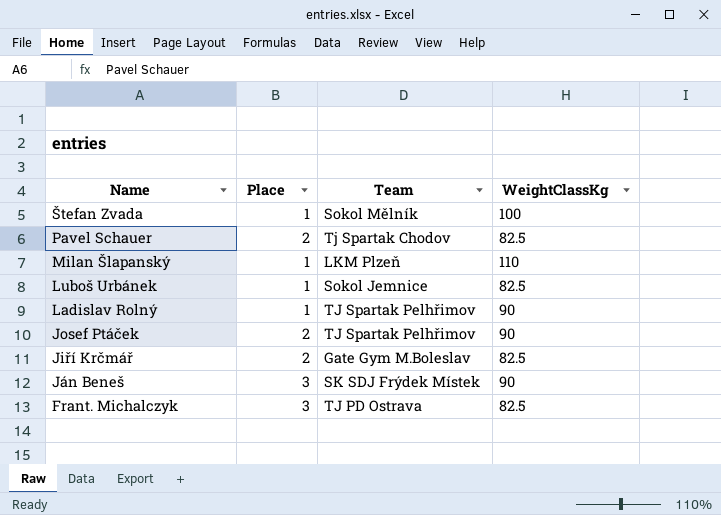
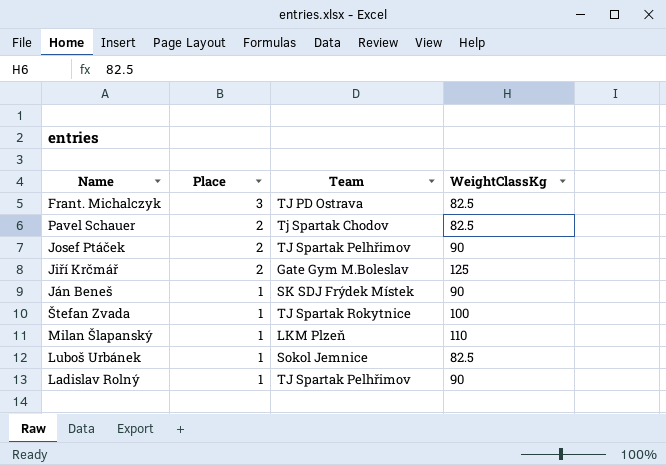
row order: Name descending -> Place descending
Jiří Krčmář | WeightClassKg: 82.5 -> 125
Ján Beneš | Place: 3 -> 1
Štefan Zvada | Team: Sokol Mělník -> TJ Spartak Rokytnice

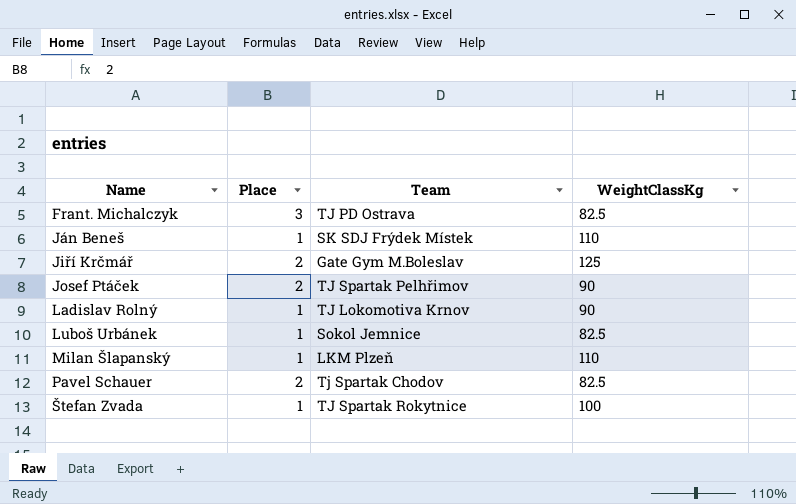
row order: Place descending -> Name ascending
Ján Beneš | WeightClassKg: 90 -> 110
Ladislav Rolný | Team: TJ Spartak Pelhřimov -> TJ Lokomotiva Krnov

